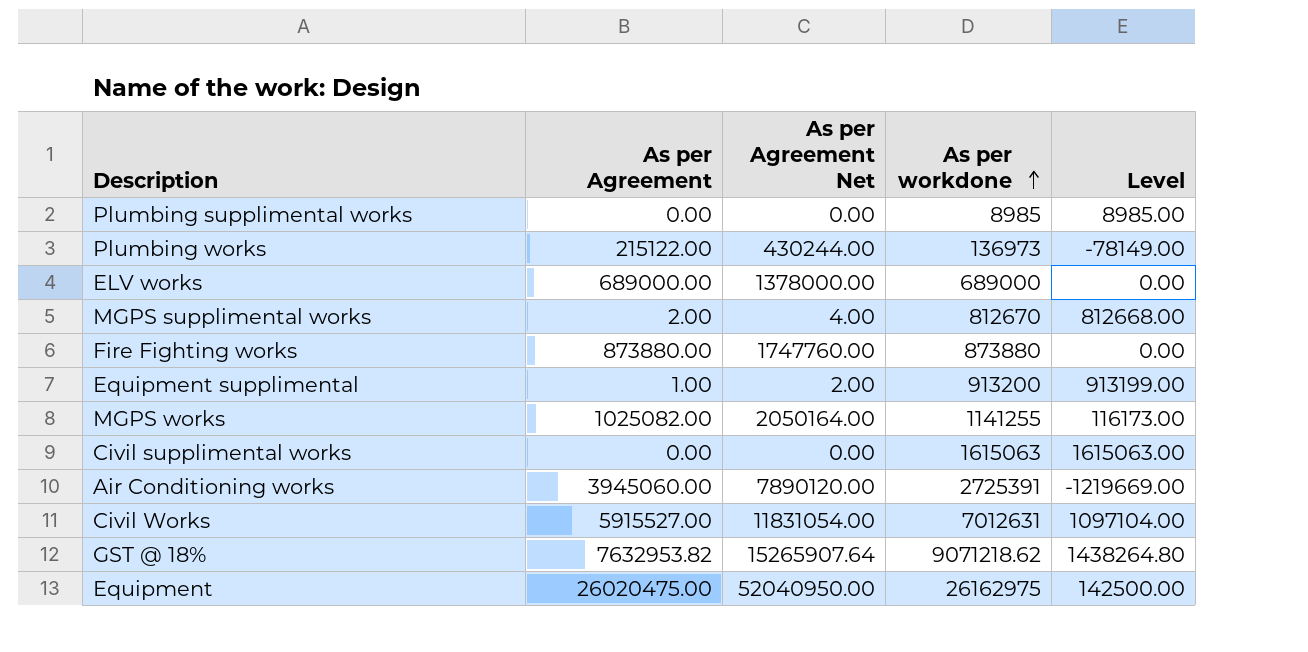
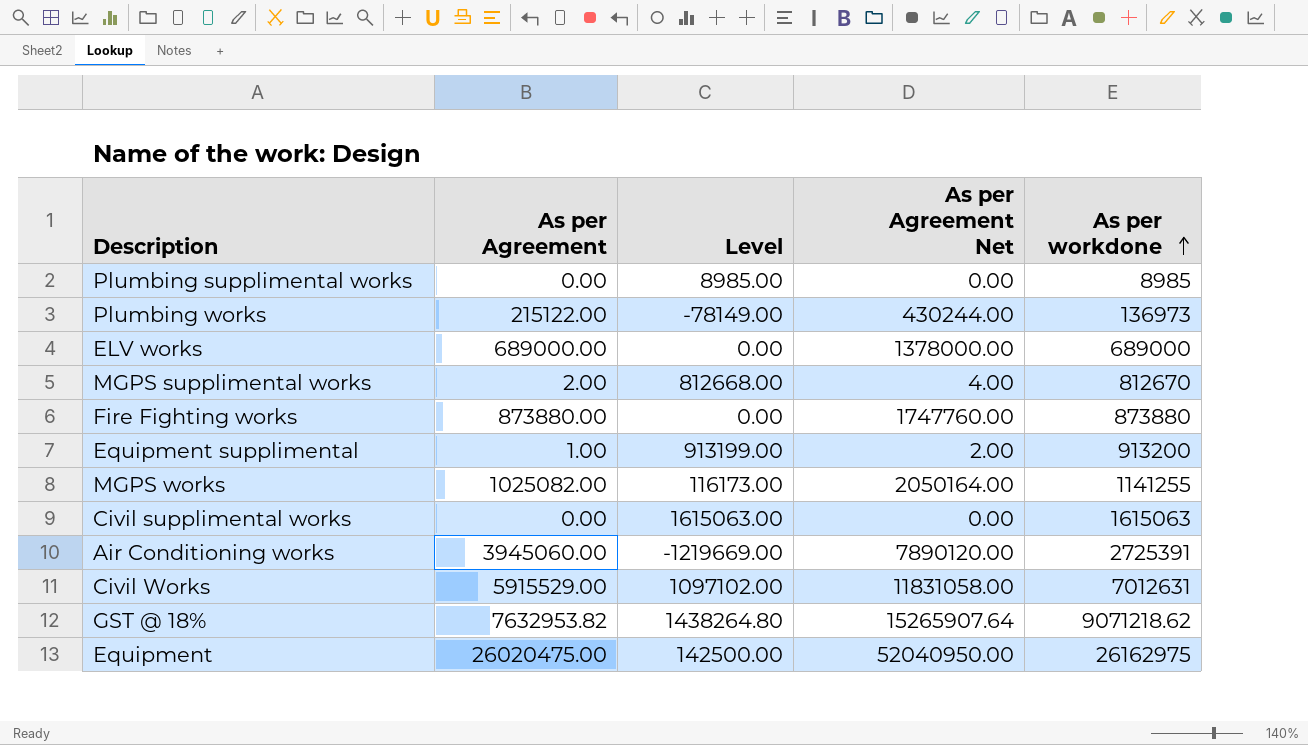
column Level | position: 5 -> 3
Civil Works | As per Agreement: 5915527.00 -> 5915529.00
Civil Works | Level: 1097104.00 -> 1097102.00
Civil Works | As per Agreement Net: 11831054.00 -> 11831058.00

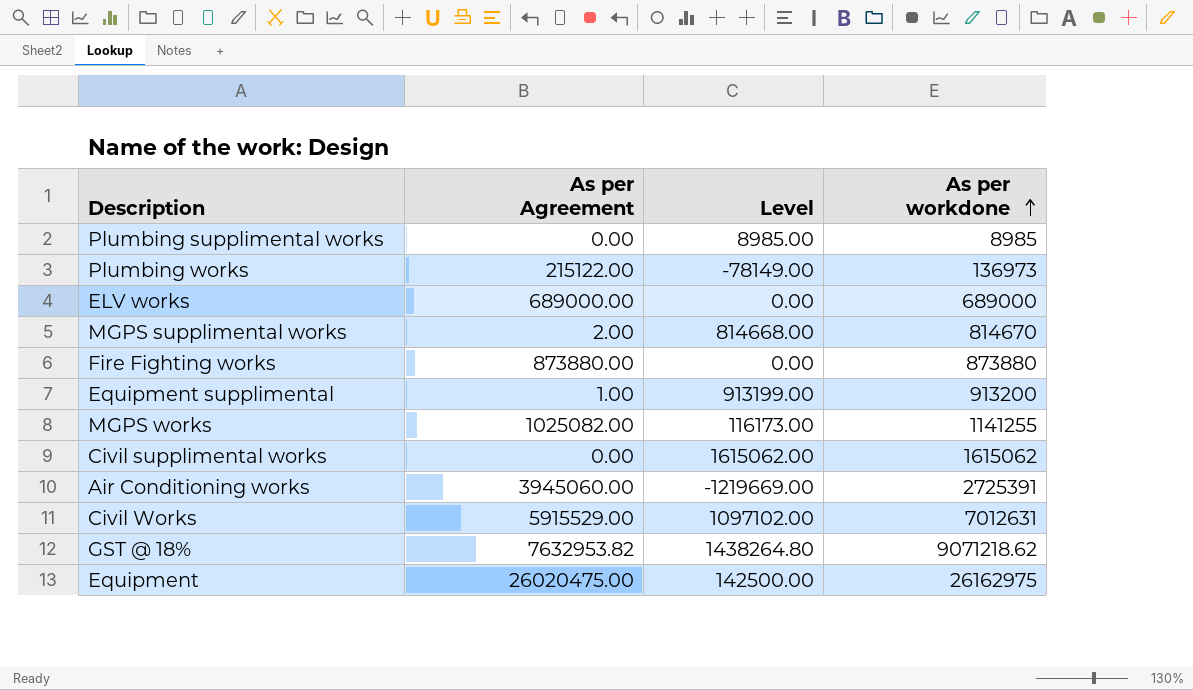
column As per Agreement Net | formula: [As per Agreement] * 2 -> none
MGPS supplimental works | Level: 812668.00 -> 814668.00
MGPS supplimental works | As per workdone: 812670 -> 814670
Civil supplimental works | Level: 1615063.00 -> 1615062.00
Civil supplimental works | As per workdone: 1615063 -> 1615062

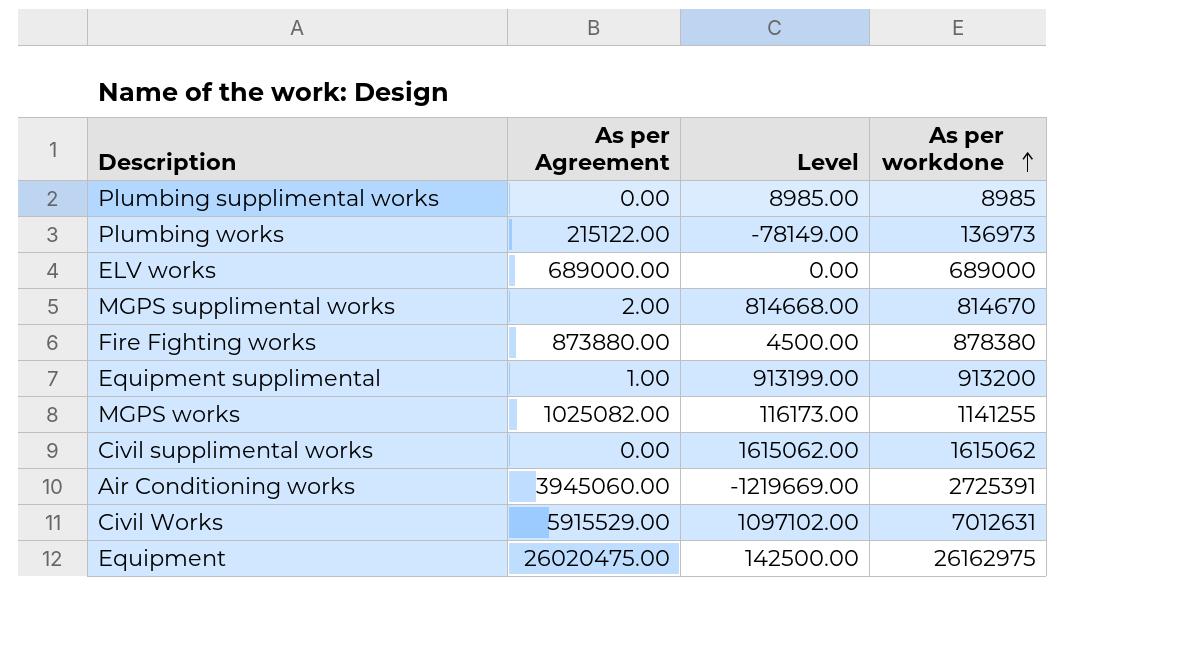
row GST @ 18%: 7632953.82 | 1438264.80 | 9071218.62 -> none
Fire Fighting works | Level: 0.00 -> 4500.00
Fire Fighting works | As per workdone: 873880 -> 878380

